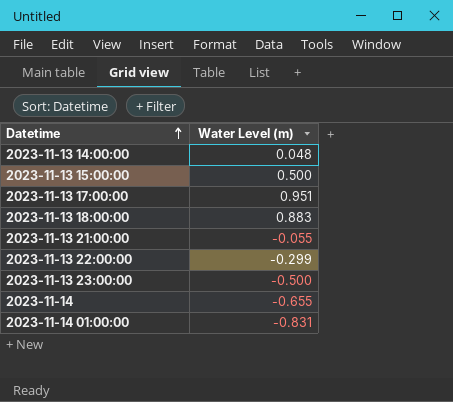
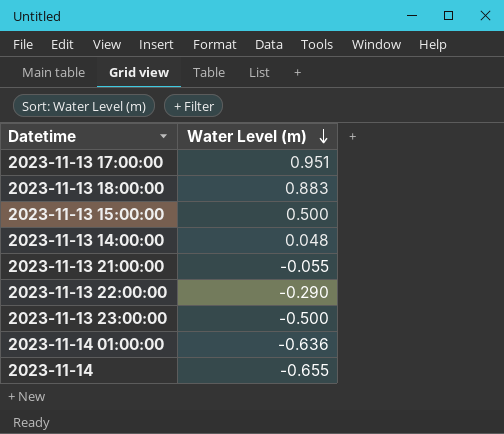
row order: Datetime ascending -> Water Level (m) descending
2023-11-13 22:00:00 | Water Level (m): -0.299 -> -0.290
2023-11-14 01:00:00 | Water Level (m): -0.831 -> -0.636

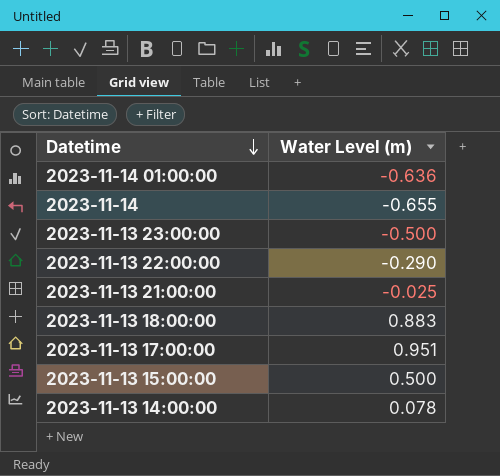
row order: Water Level (m) descending -> Datetime descending
2023-11-13 21:00:00 | Water Level (m): -0.055 -> -0.025
2023-11-13 14:00:00 | Water Level (m): 0.048 -> 0.078

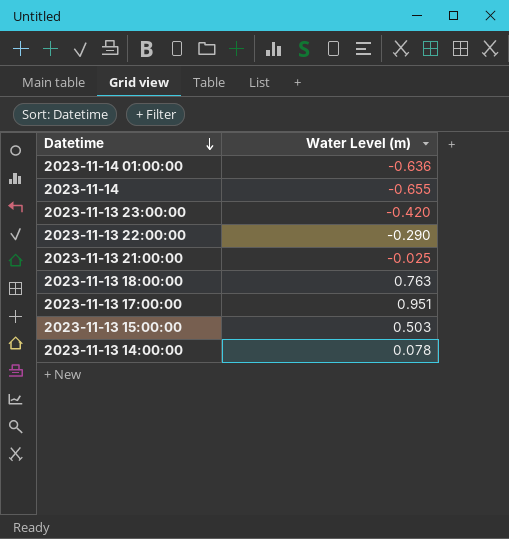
2023-11-13 23:00:00 | Water Level (m): -0.500 -> -0.420
2023-11-13 18:00:00 | Water Level (m): 0.883 -> 0.763
2023-11-13 15:00:00 | Water Level (m): 0.500 -> 0.503

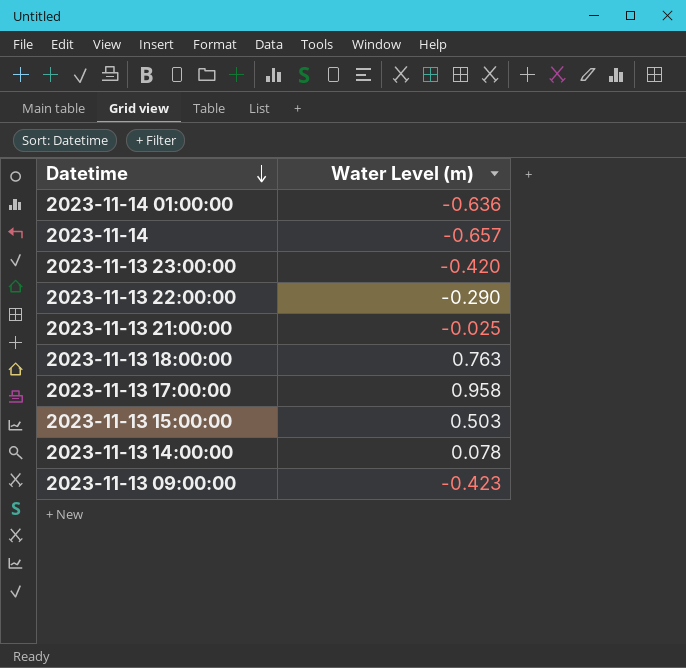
2023-11-14 | Water Level (m): -0.655 -> -0.657
2023-11-13 17:00:00 | Water Level (m): 0.951 -> 0.958
row 2023-11-13 09:00:00: none -> -0.423

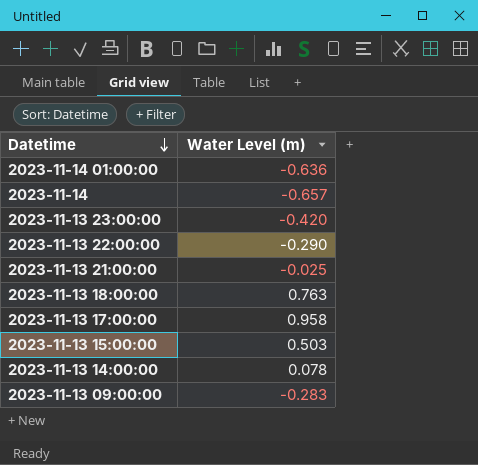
2023-11-13 09:00:00 | Water Level (m): -0.423 -> -0.283

